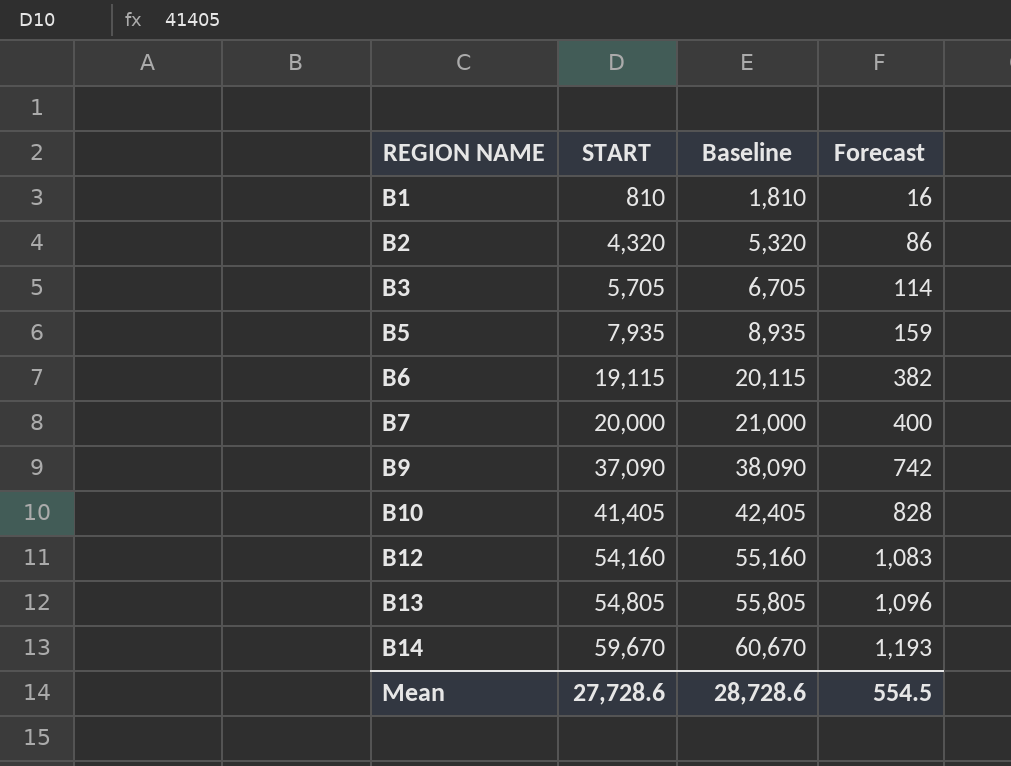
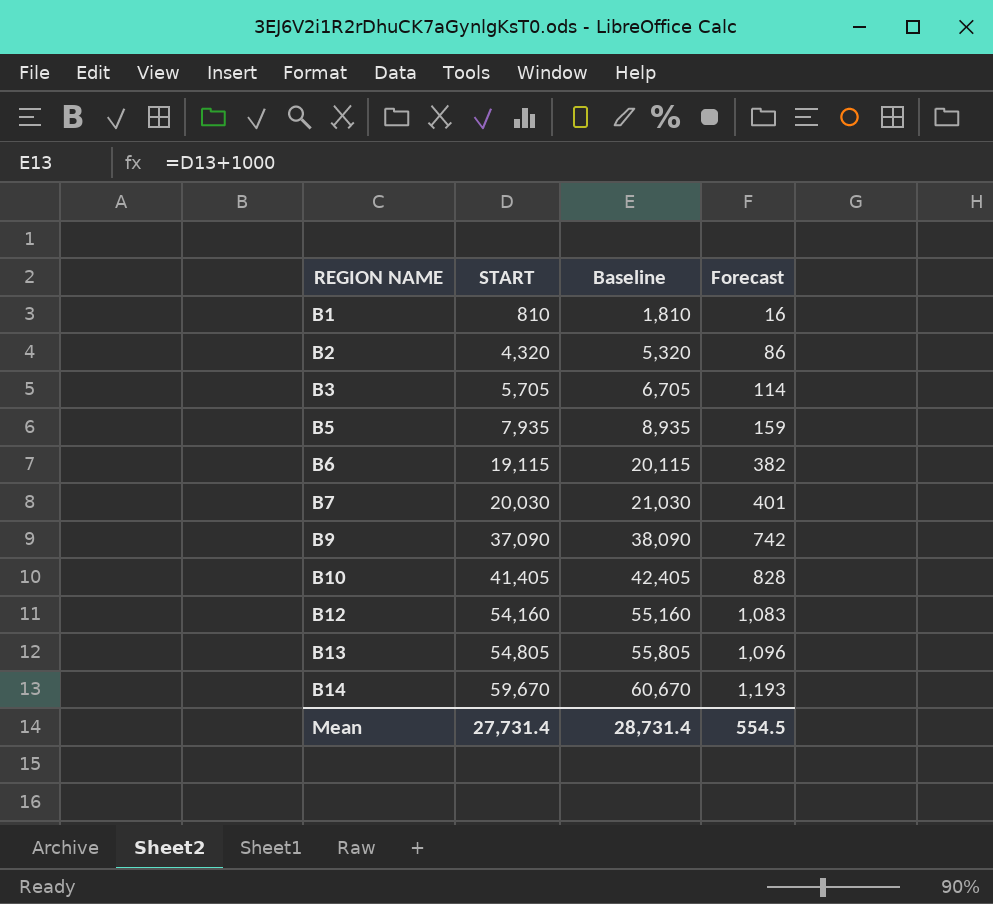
B7 | START: 20,000 -> 20,030
B7 | Baseline: 21,000 -> 21,030
B7 | Forecast: 400 -> 401
Mean | START: 27,728.6 -> 27,731.4
Mean | Baseline: 28,728.6 -> 28,731.4

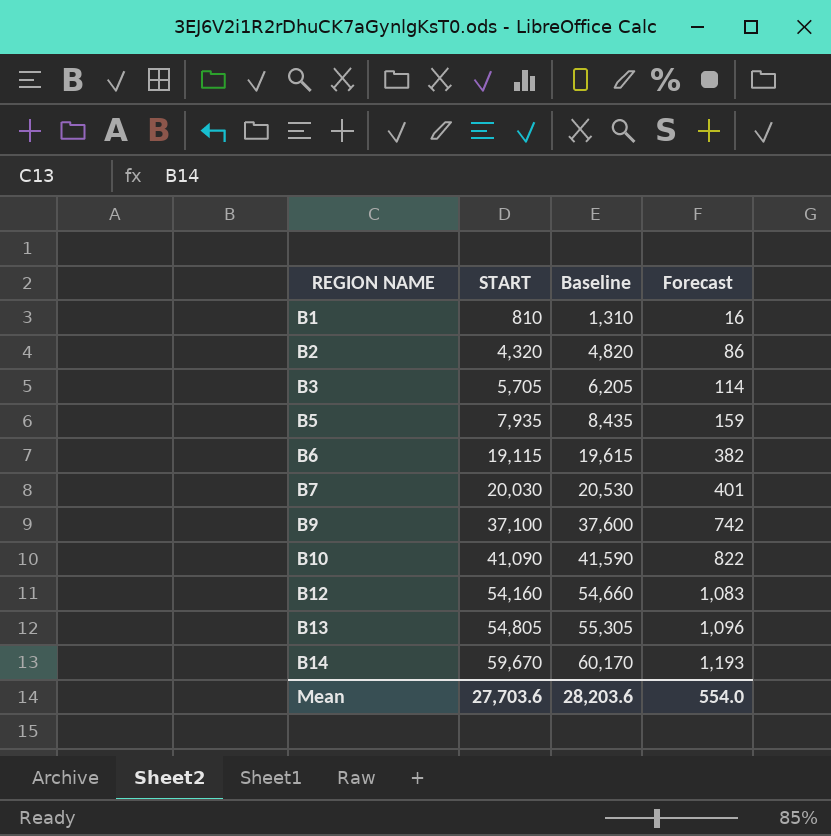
column Baseline | formula: [START] + 1000 -> [START] + 500
B9 | START: 37,090 -> 37,100
B10 | START: 41,405 -> 41,090
B10 | Forecast: 828 -> 822
Mean | START: 27,731.4 -> 27,703.6
Mean | Baseline: 28,731.4 -> 28,203.6
Mean | Forecast: 554.5 -> 554.0

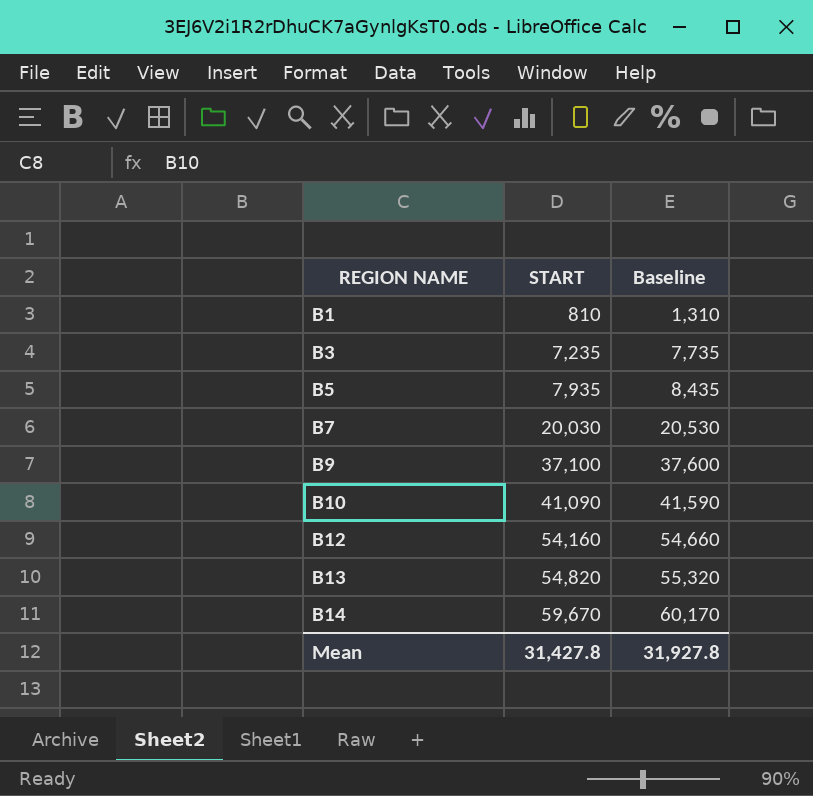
column Forecast | formula: [START] * 0.02 -> none
row B2: 4,320 | 4,820 | 86 -> none
row B6: 19,115 | 19,615 | 382 -> none
B3 | START: 5,705 -> 7,235
B3 | Baseline: 6,205 -> 7,735
B13 | START: 54,805 -> 54,820
B13 | Baseline: 55,305 -> 55,320
Mean | START: 27,703.6 -> 31,427.8
Mean | Baseline: 28,203.6 -> 31,927.8

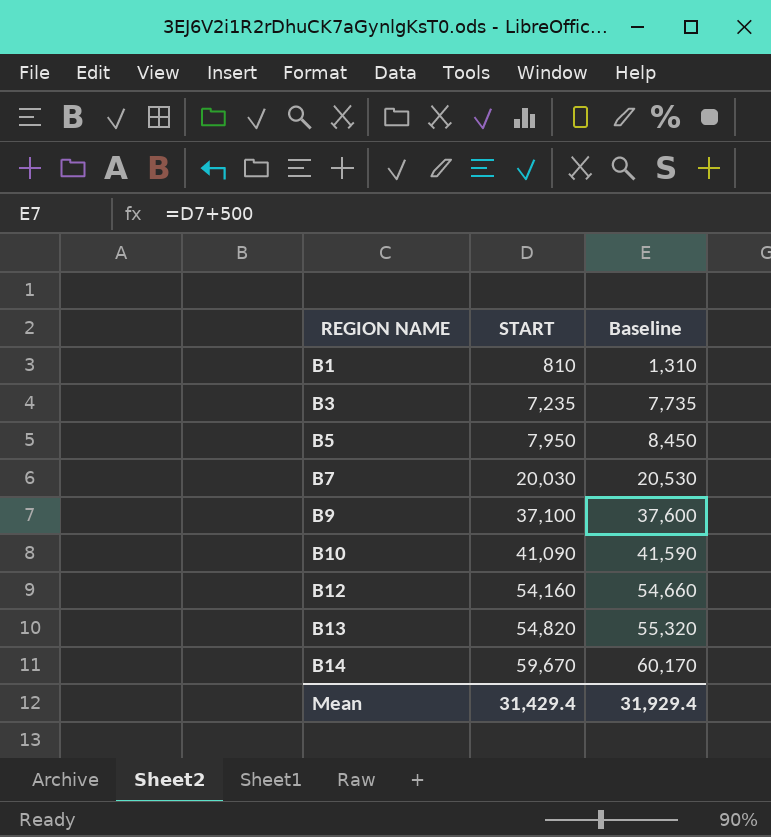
B5 | START: 7,935 -> 7,950
B5 | Baseline: 8,435 -> 8,450
Mean | START: 31,427.8 -> 31,429.4
Mean | Baseline: 31,927.8 -> 31,929.4

